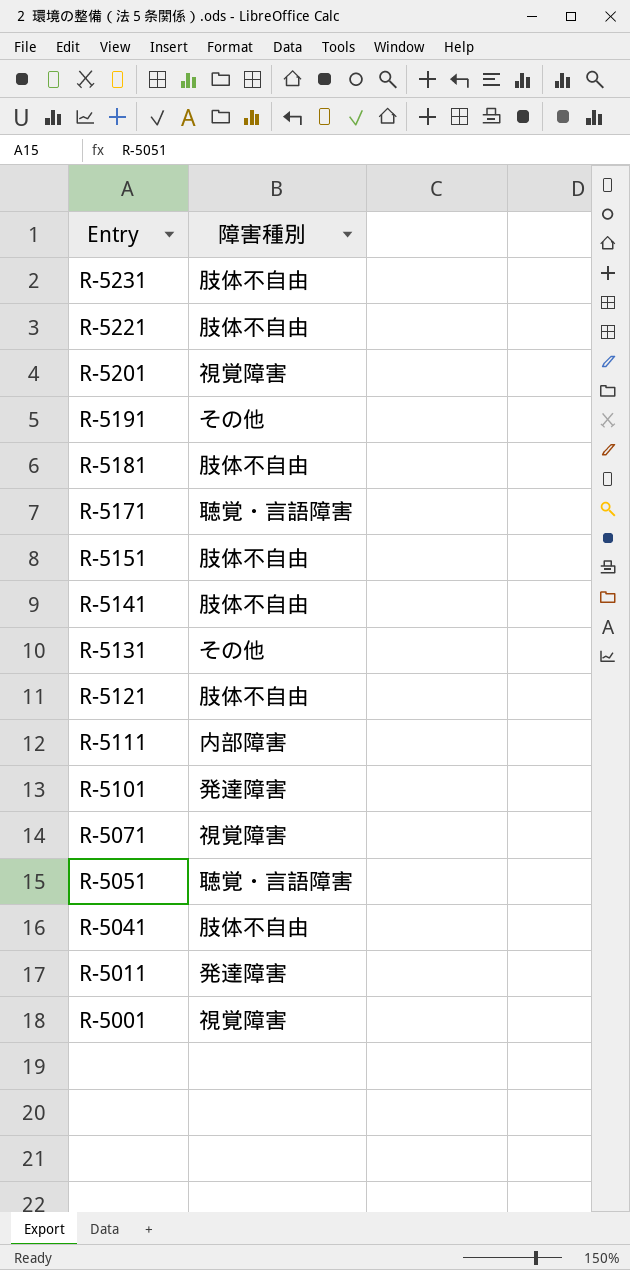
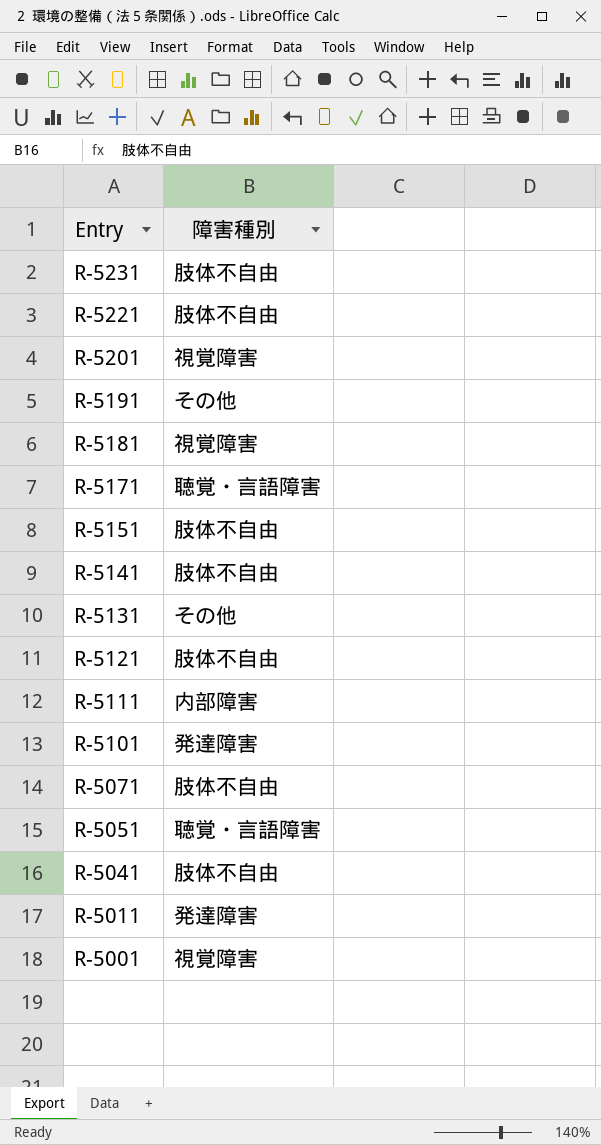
R-5181 | 障害種別: 肢体不自由 -> 視覚障害
R-5071 | 障害種別: 視覚障害 -> 肢体不自由

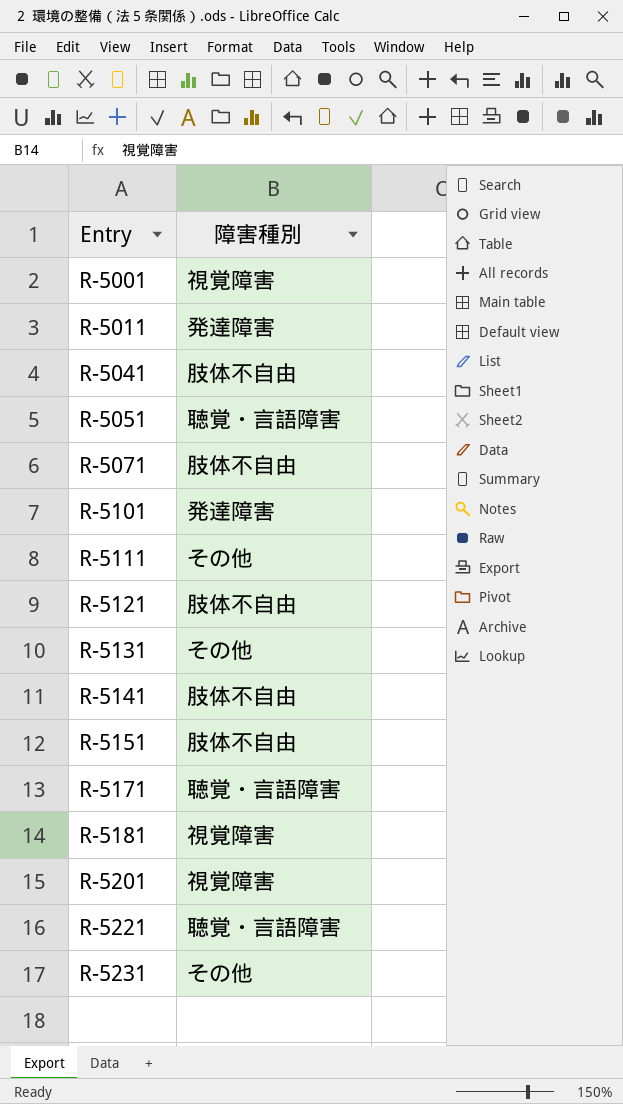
row order: Entry descending -> Entry ascending
row R-5191: その他 -> none
R-5111 | 障害種別: 内部障害 -> その他
R-5221 | 障害種別: 肢体不自由 -> 聴覚・言語障害
R-5231 | 障害種別: 肢体不自由 -> その他

